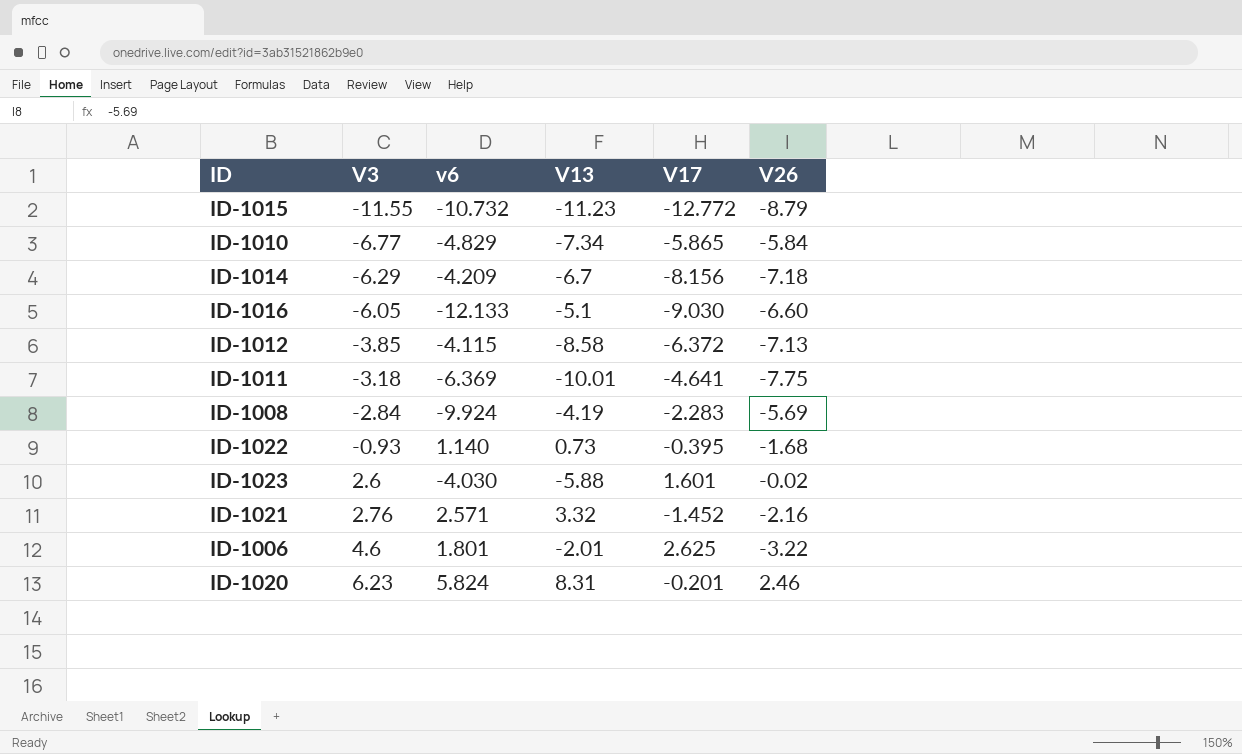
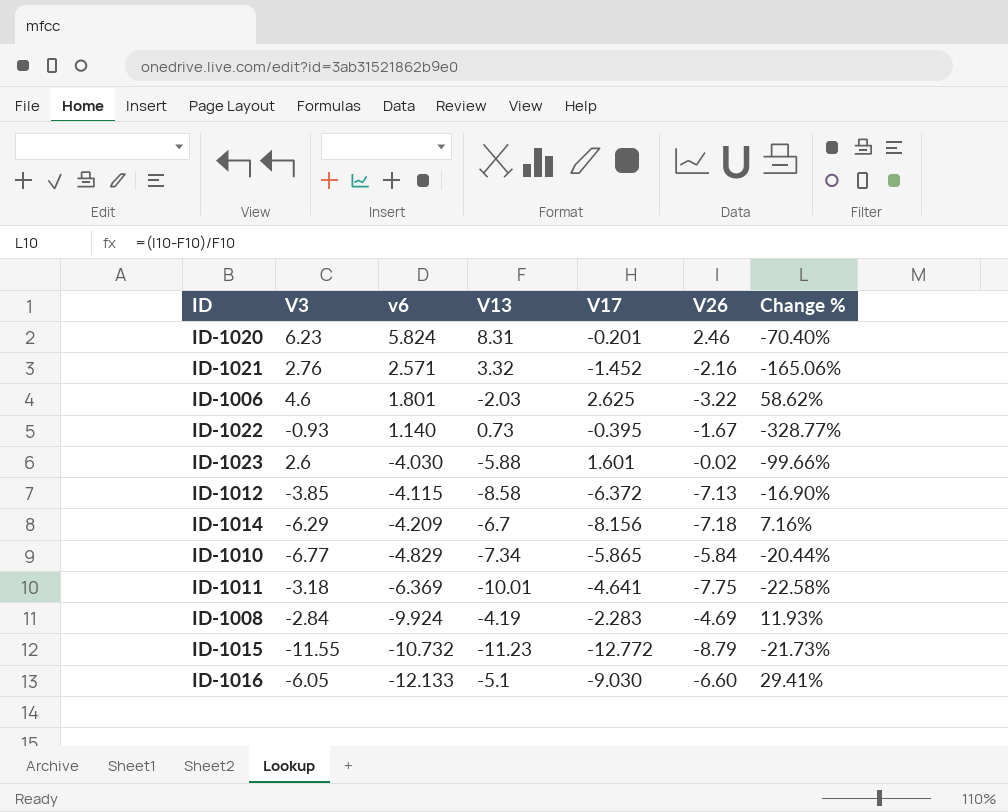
row order: V3 ascending -> v6 descending
column Change % | formula: none -> ([V26] - [V13]) / [V13]
ID-1006 | V13: -2.01 -> -2.03
ID-1022 | V26: -1.68 -> -1.67
ID-1008 | V26: -5.69 -> -4.69

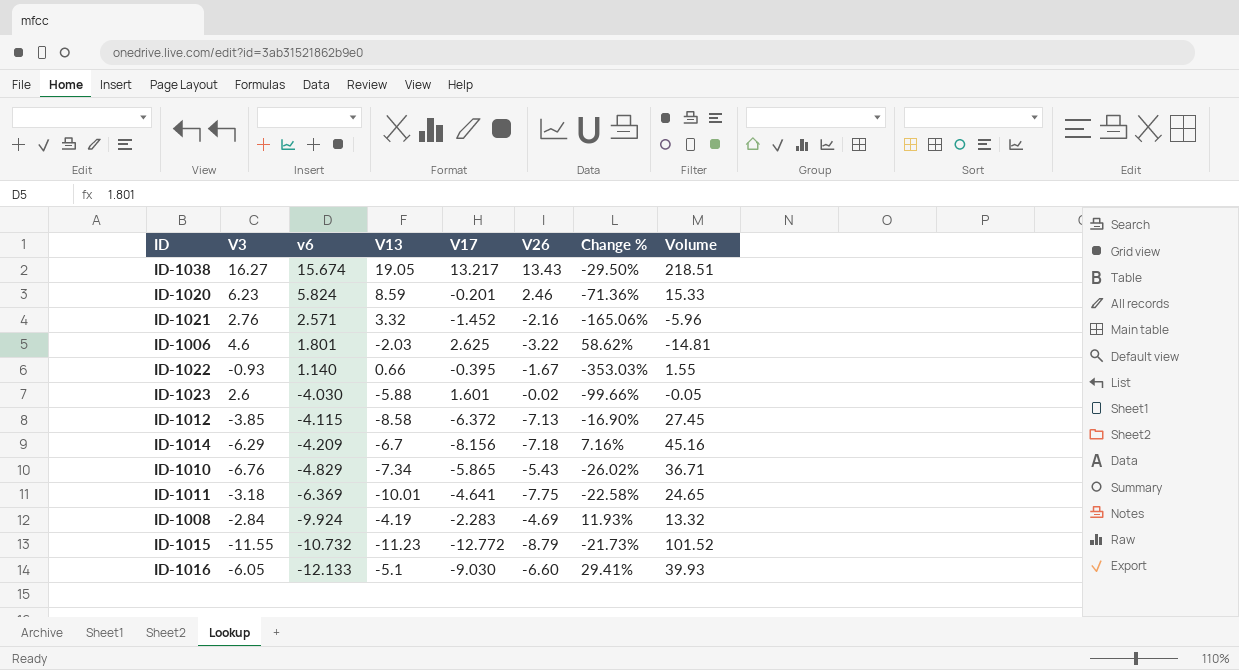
column Volume | formula: none -> [V3] * [V26]
row ID-1038: none -> 16.27 | 15.674 | 19.05 | 13.217 | 13.43 | -29.50% | 218.51
ID-1020 | V13: 8.31 -> 8.59
ID-1020 | Change %: -70.40% -> -71.36%
ID-1022 | V13: 0.73 -> 0.66
ID-1022 | Change %: -328.77% -> -353.03%
ID-1010 | V3: -6.77 -> -6.76
ID-1010 | V26: -5.84 -> -5.43
ID-1010 | Change %: -20.44% -> -26.02%

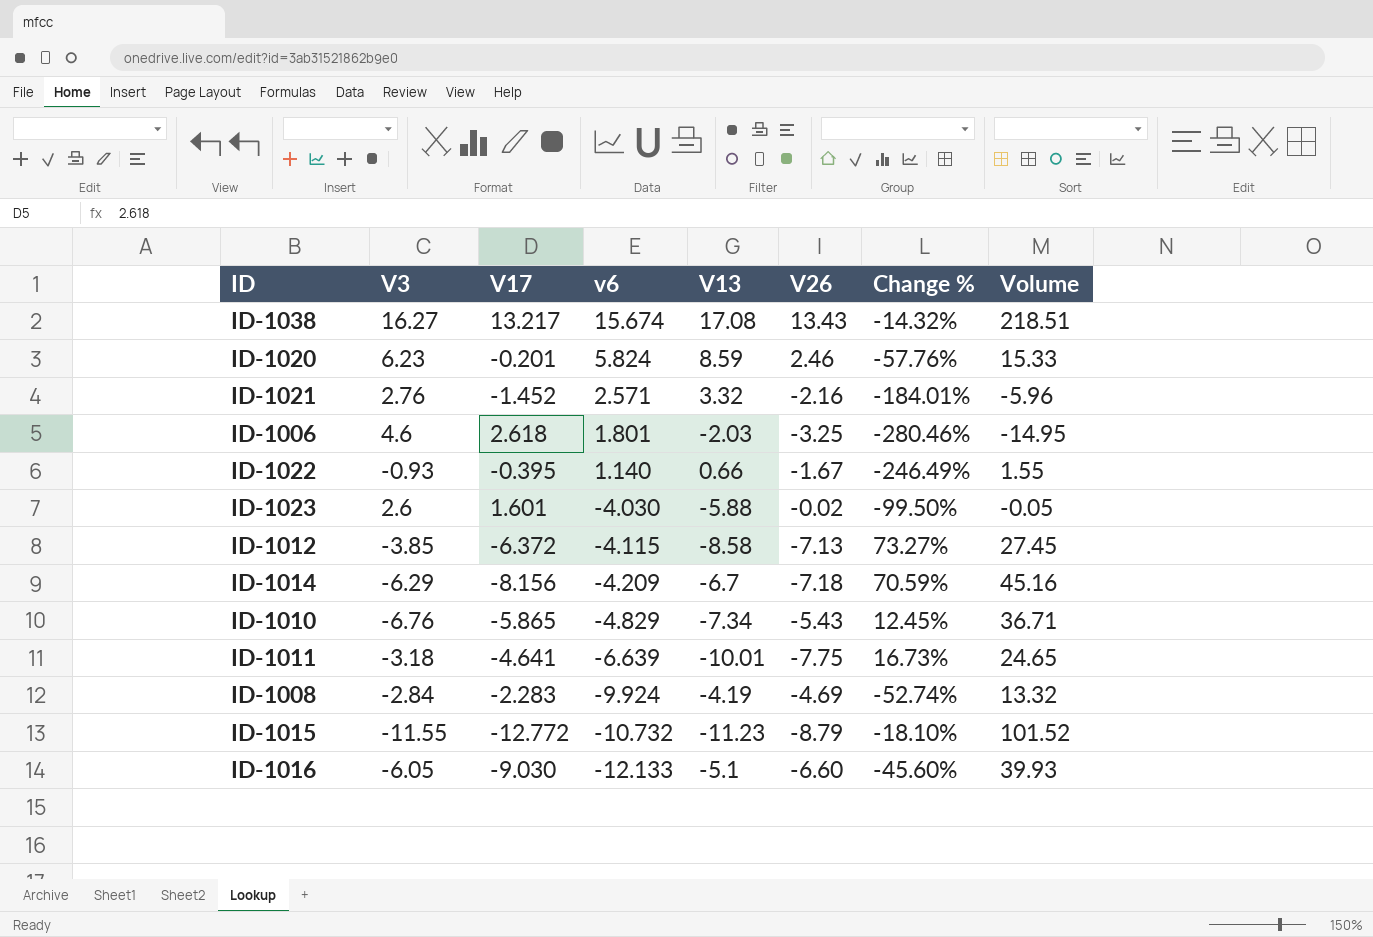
column V17 | position: 5 -> 3
column Change % | formula: ([V26] - [V13]) / [V13] -> ([V26] - [v6]) / [v6]
ID-1038 | V13: 19.05 -> 17.08
ID-1006 | V17: 2.625 -> 2.618
ID-1006 | V26: -3.22 -> -3.25
ID-1006 | Volume: -14.81 -> -14.95
ID-1011 | v6: -6.369 -> -6.639

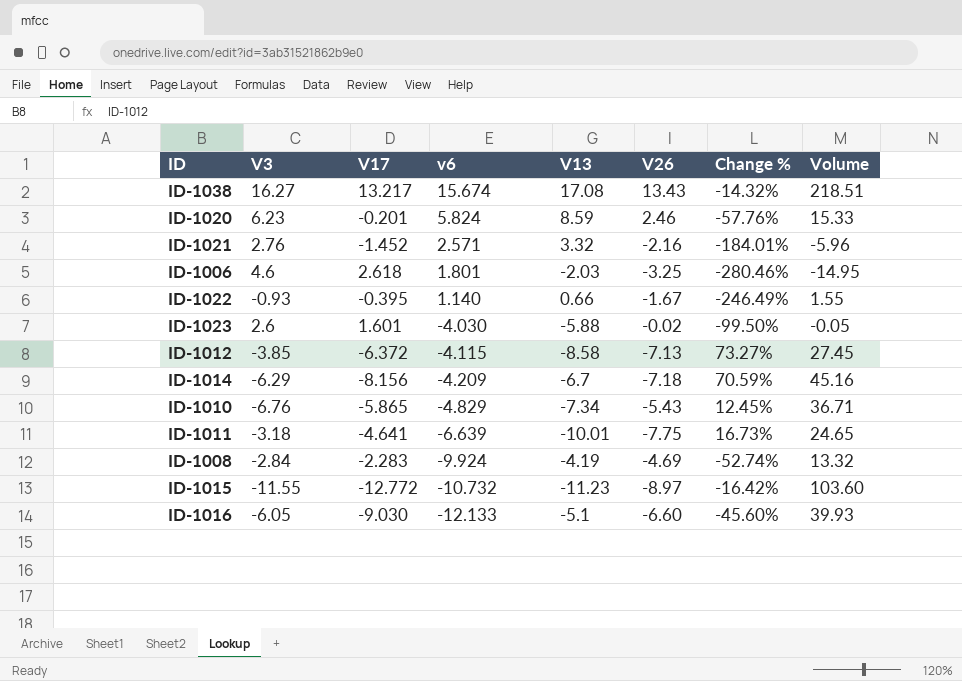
ID-1015 | V26: -8.79 -> -8.97
ID-1015 | Change %: -18.10% -> -16.42%
ID-1015 | Volume: 101.52 -> 103.60

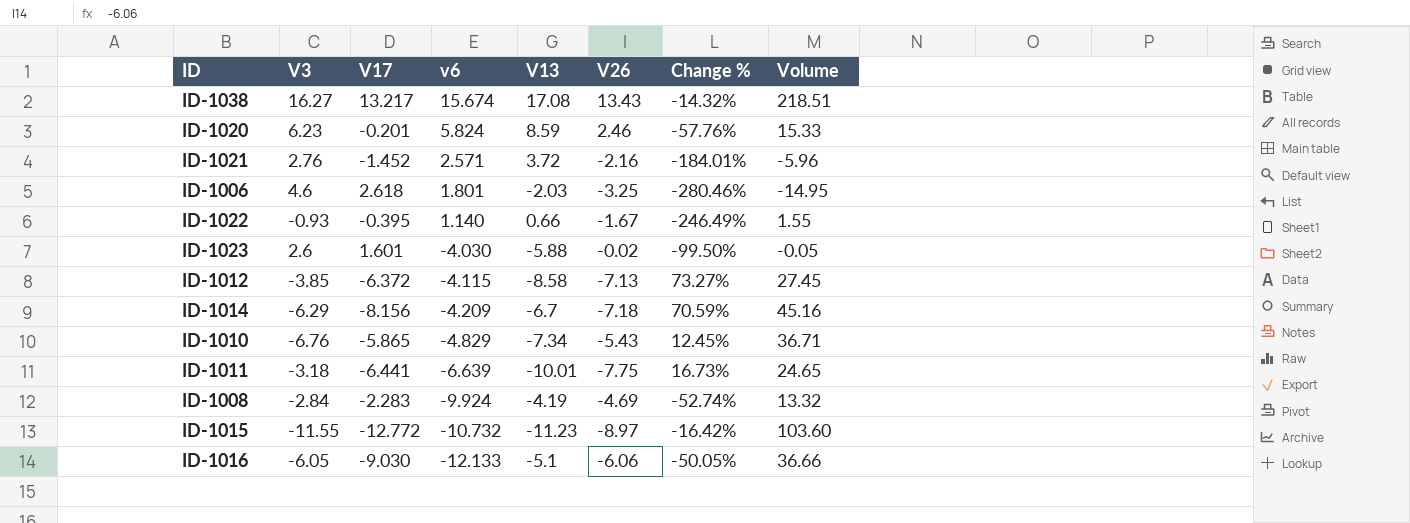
ID-1021 | V13: 3.32 -> 3.72
ID-1011 | V17: -4.641 -> -6.441
ID-1016 | V26: -6.60 -> -6.06
ID-1016 | Change %: -45.60% -> -50.05%
ID-1016 | Volume: 39.93 -> 36.66

